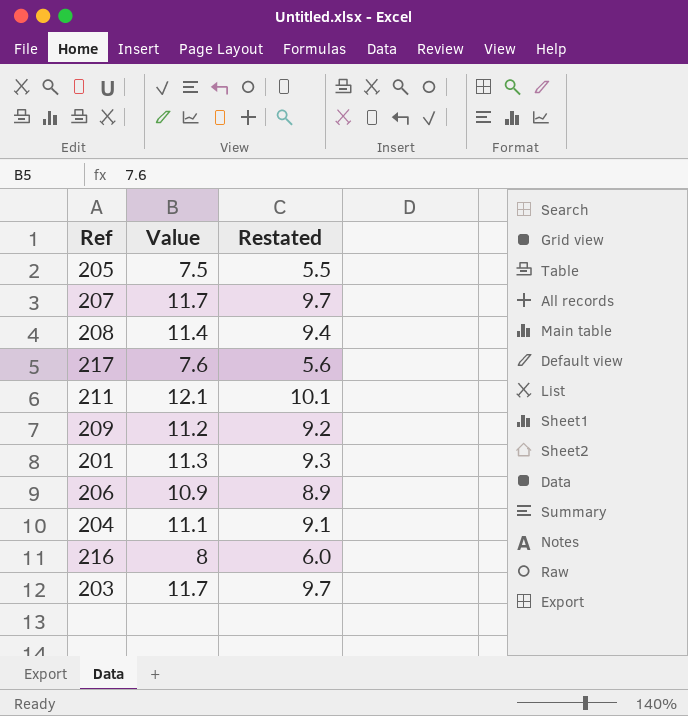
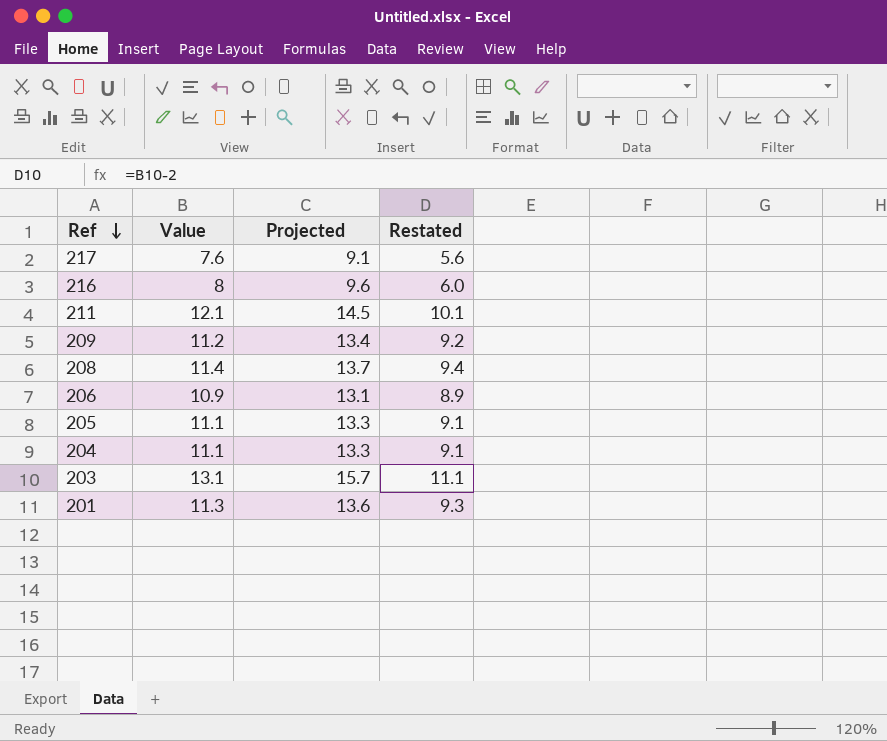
row order: none -> Ref descending
column Projected | formula: none -> [Value] * 1.2
row 207: 11.7 | 9.7 -> none
205 | Value: 7.5 -> 11.1
205 | Restated: 5.5 -> 9.1
203 | Value: 11.7 -> 13.1
203 | Restated: 9.7 -> 11.1

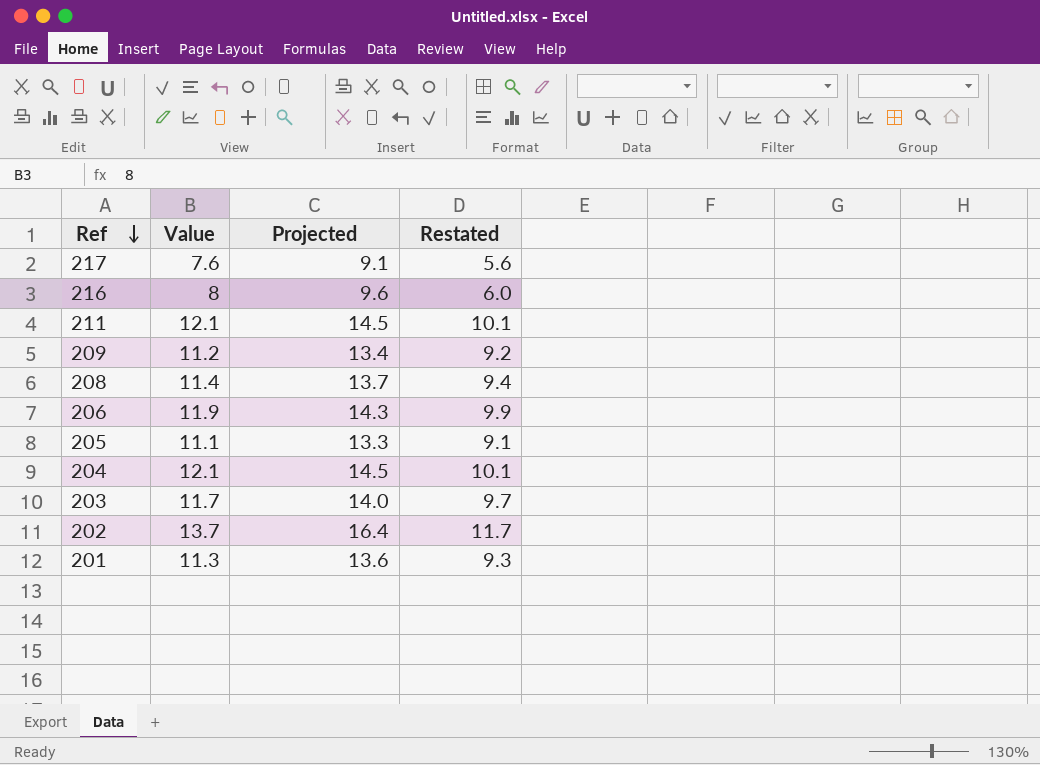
206 | Value: 10.9 -> 11.9
206 | Projected: 13.1 -> 14.3
206 | Restated: 8.9 -> 9.9
204 | Value: 11.1 -> 12.1
204 | Projected: 13.3 -> 14.5
204 | Restated: 9.1 -> 10.1
203 | Value: 13.1 -> 11.7
203 | Projected: 15.7 -> 14.0
203 | Restated: 11.1 -> 9.7
row 202: none -> 13.7 | 16.4 | 11.7

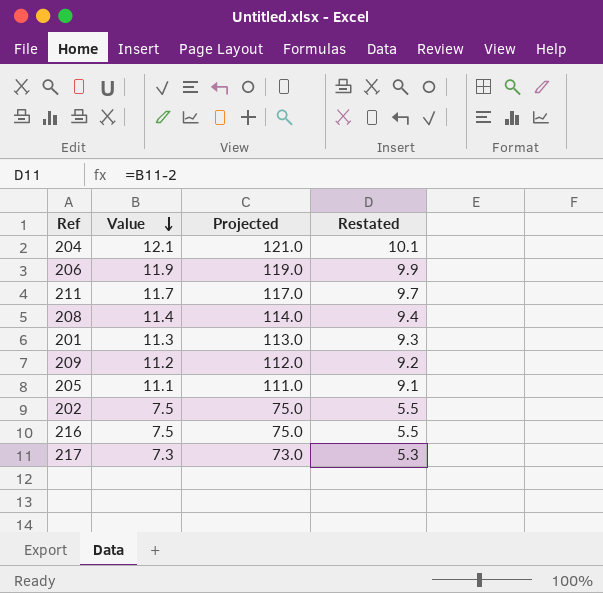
row order: Ref descending -> Value descending
column Projected | formula: [Value] * 1.2 -> [Value] * 10
row 203: 11.7 | 14.0 | 9.7 -> none
211 | Value: 12.1 -> 11.7
211 | Restated: 10.1 -> 9.7
202 | Value: 13.7 -> 7.5
202 | Restated: 11.7 -> 5.5
216 | Value: 8 -> 7.5
216 | Restated: 6.0 -> 5.5
217 | Value: 7.6 -> 7.3
217 | Restated: 5.6 -> 5.3

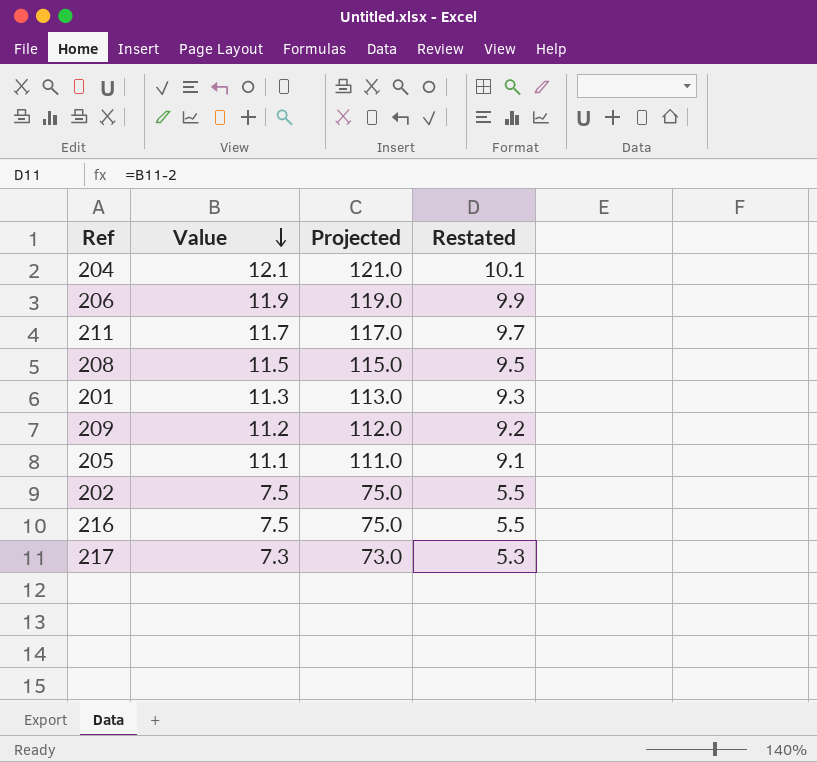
208 | Value: 11.4 -> 11.5
208 | Projected: 114.0 -> 115.0
208 | Restated: 9.4 -> 9.5

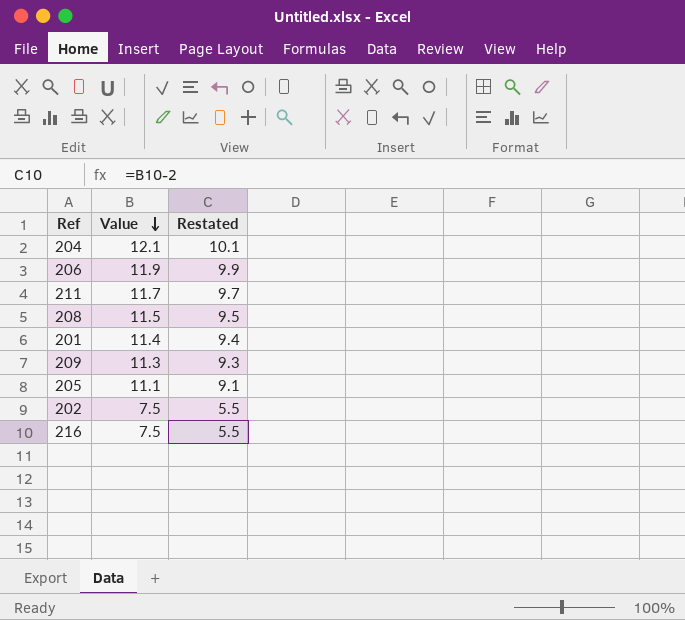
column Projected | formula: [Value] * 10 -> none
row 217: 7.3 | 73.0 | 5.3 -> none
201 | Value: 11.3 -> 11.4
201 | Restated: 9.3 -> 9.4
209 | Value: 11.2 -> 11.3
209 | Restated: 9.2 -> 9.3

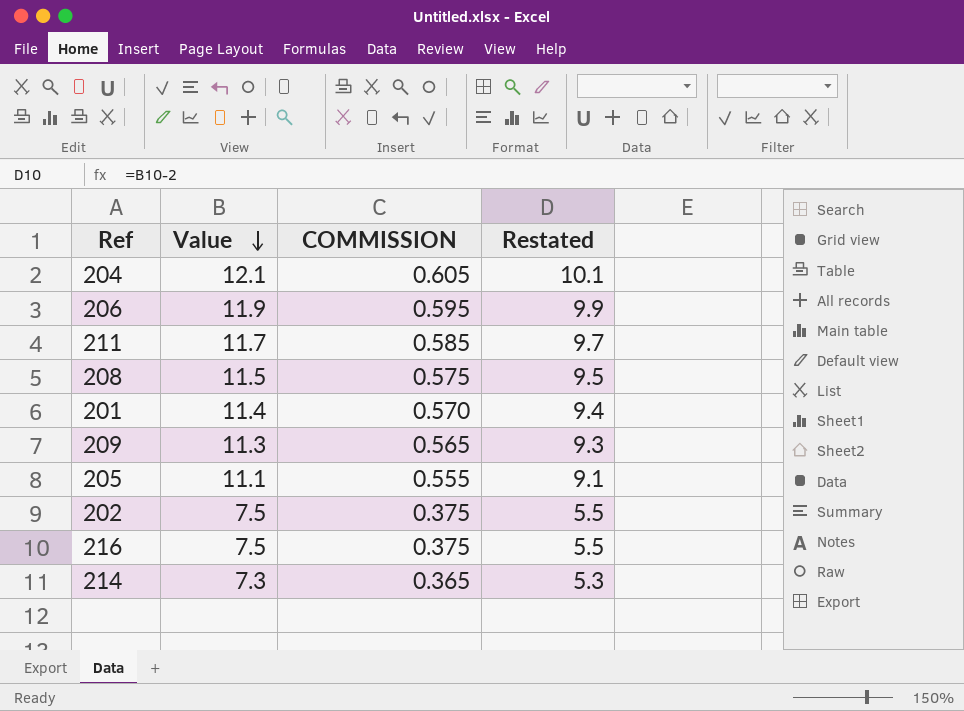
column COMMISSION | formula: none -> [Value] * 0.05
row 214: none -> 7.3 | 0.365 | 5.3

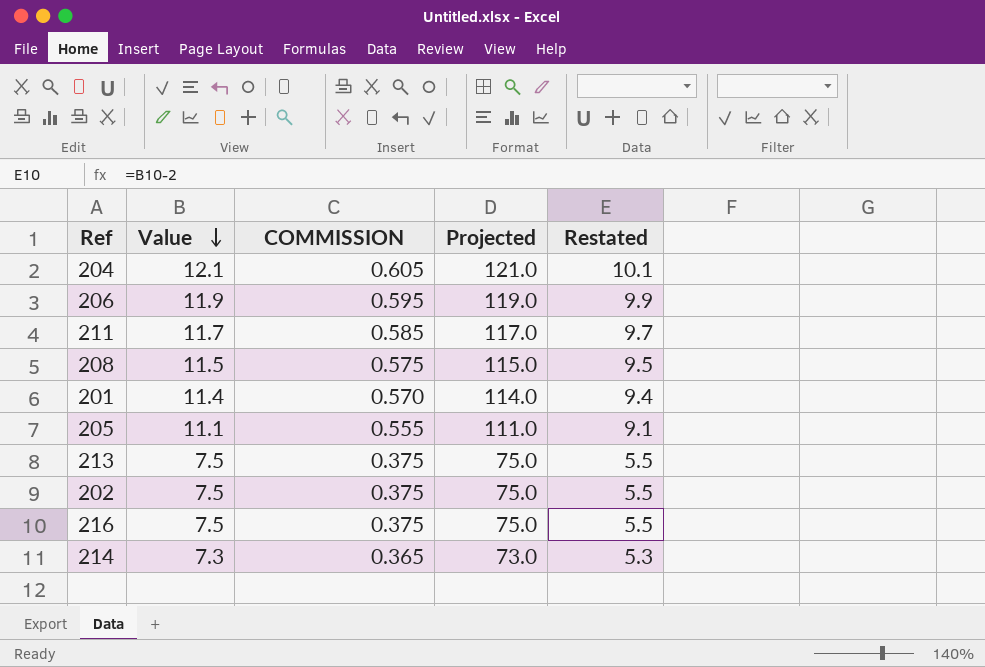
column Projected | formula: none -> [Value] * 10
row 209: 11.3 | 0.565 | 9.3 -> none
row 213: none -> 7.5 | 0.375 | 75.0 | 5.5

